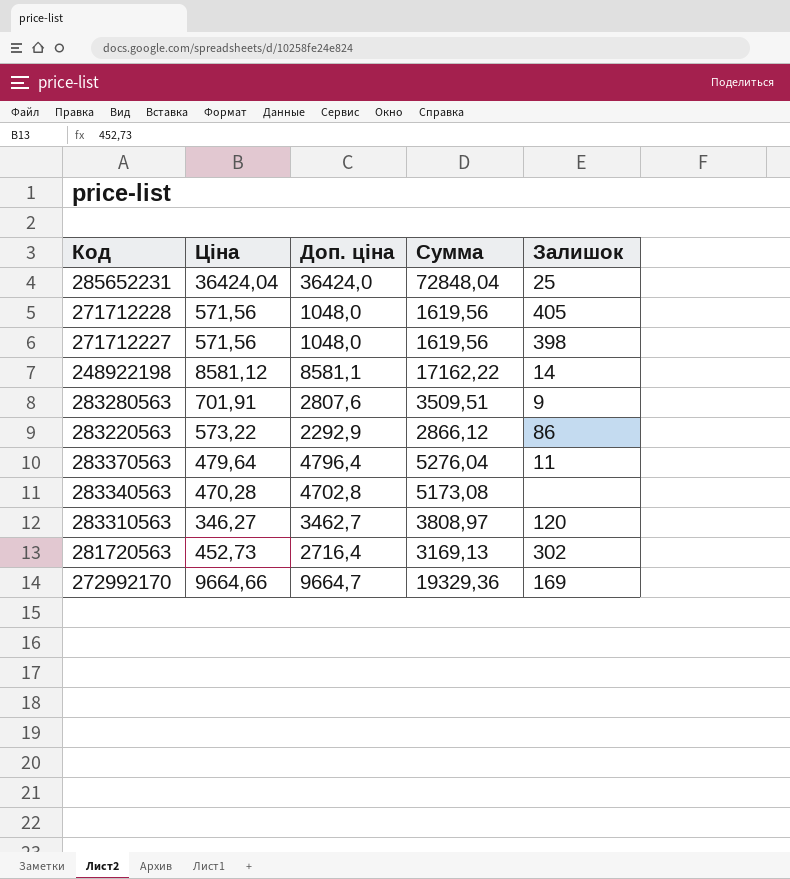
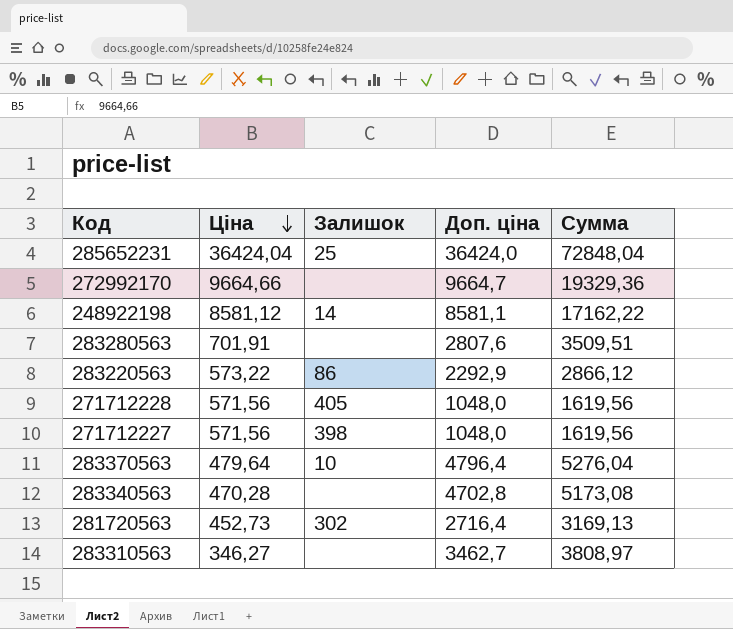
row order: none -> Ціна descending
column Залишок | position: 5 -> 3
272992170 | Залишок: 169 -> none
283280563 | Залишок: 9 -> none
283370563 | Залишок: 11 -> 10
283310563 | Залишок: 120 -> none

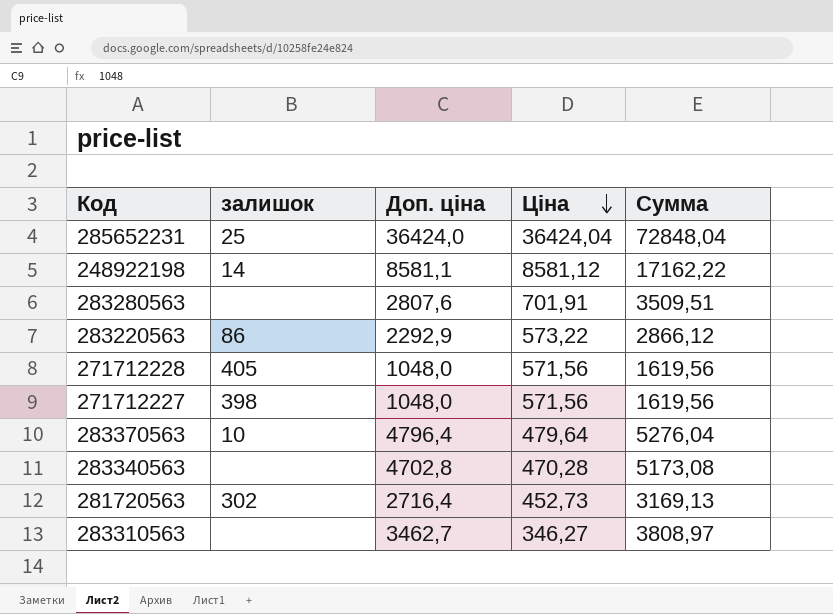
column name: Залишок -> залишок
column Ціна | position: 2 -> 4
row 272992170: 9664,66 | none | 9664,7 | 19329,36 -> none

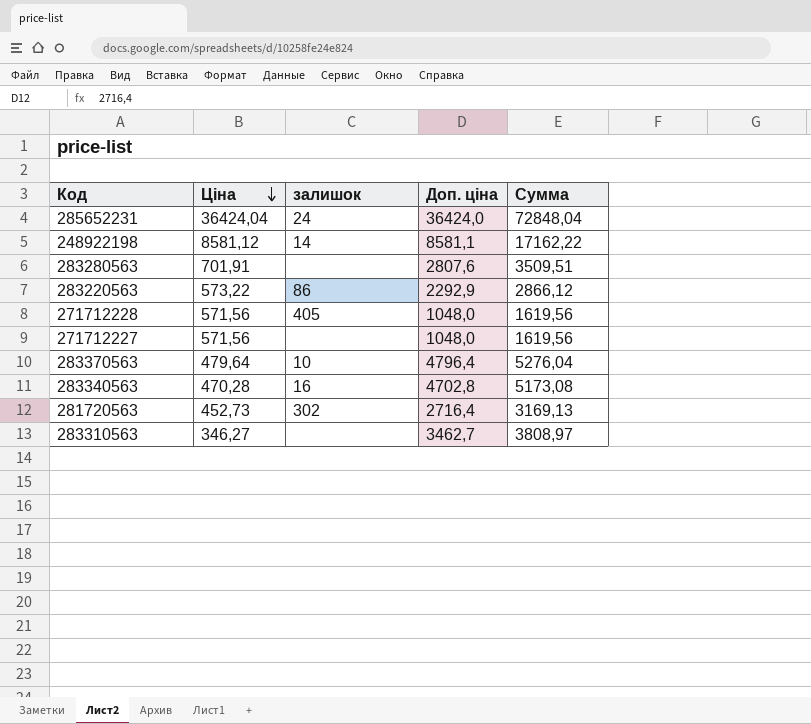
column Ціна | position: 4 -> 2
285652231 | залишок: 25 -> 24
271712227 | залишок: 398 -> none
283340563 | залишок: none -> 16

